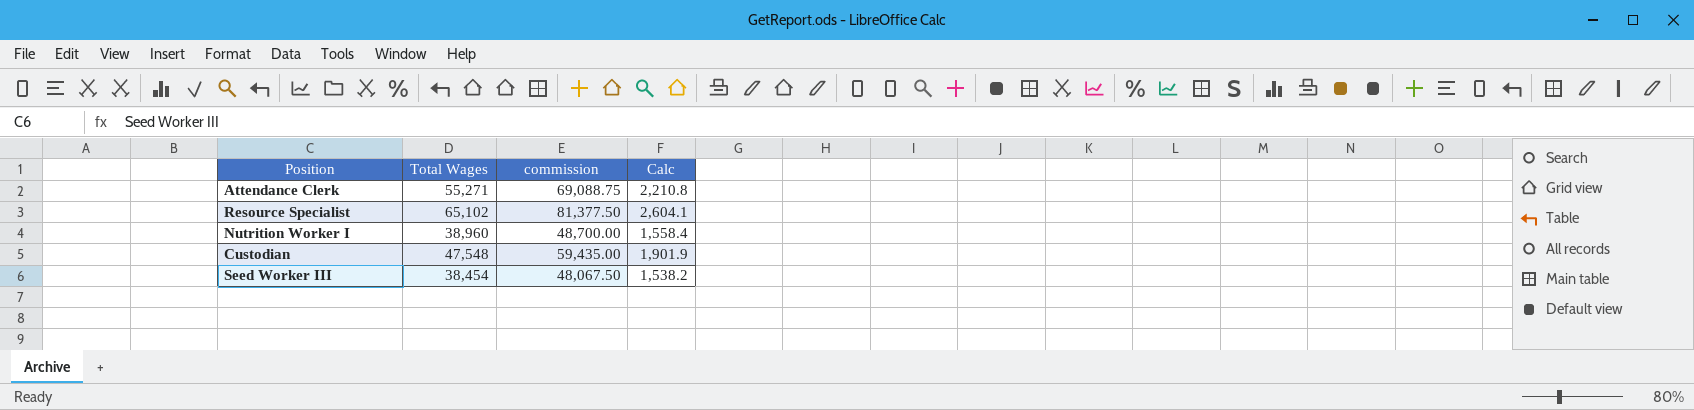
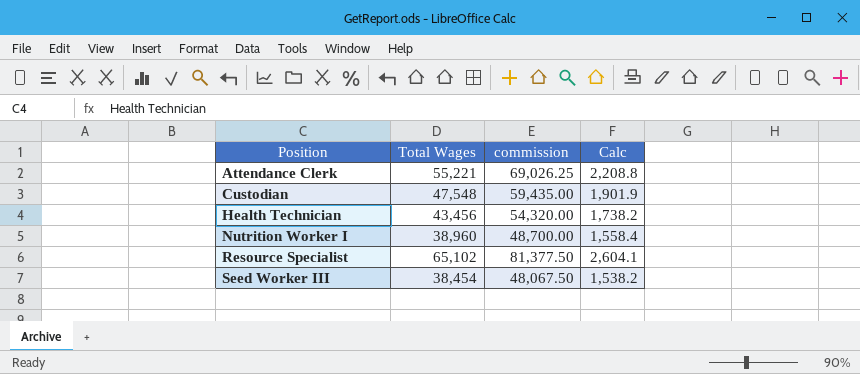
row order: none -> Position ascending
Attendance Clerk | Total Wages: 55,271 -> 55,221
Attendance Clerk | commission: 69,088.75 -> 69,026.25
Attendance Clerk | Calc: 2,210.8 -> 2,208.8
row Health Technician: none -> 43,456 | 54,320.00 | 1,738.2

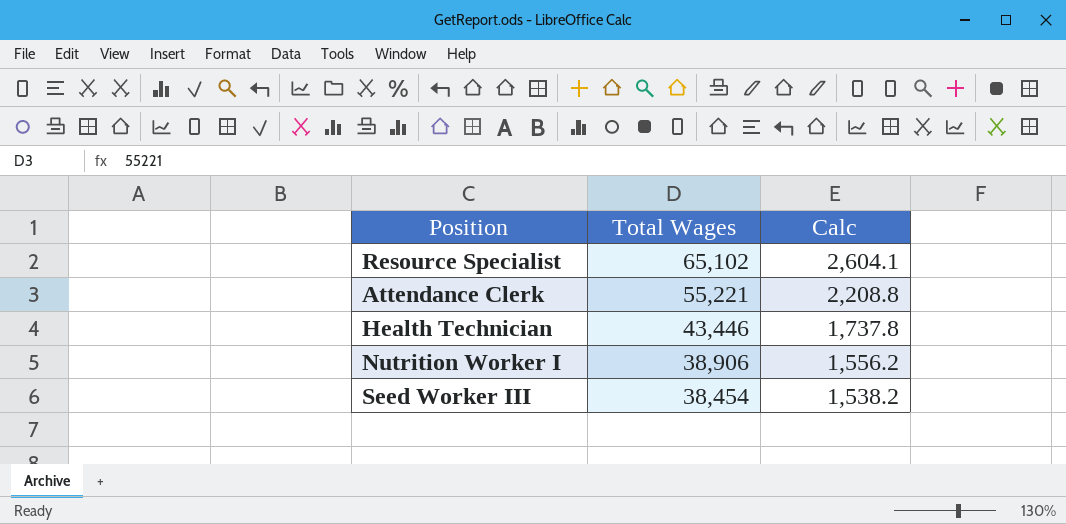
row order: Position ascending -> Total Wages descending
column commission | formula: [Total Wages] * 1.25 -> none
row Custodian: 47,548 | 59,435.00 | 1,901.9 -> none
Health Technician | Total Wages: 43,456 -> 43,446
Health Technician | Calc: 1,738.2 -> 1,737.8
Nutrition Worker I | Total Wages: 38,960 -> 38,906
Nutrition Worker I | Calc: 1,558.4 -> 1,556.2

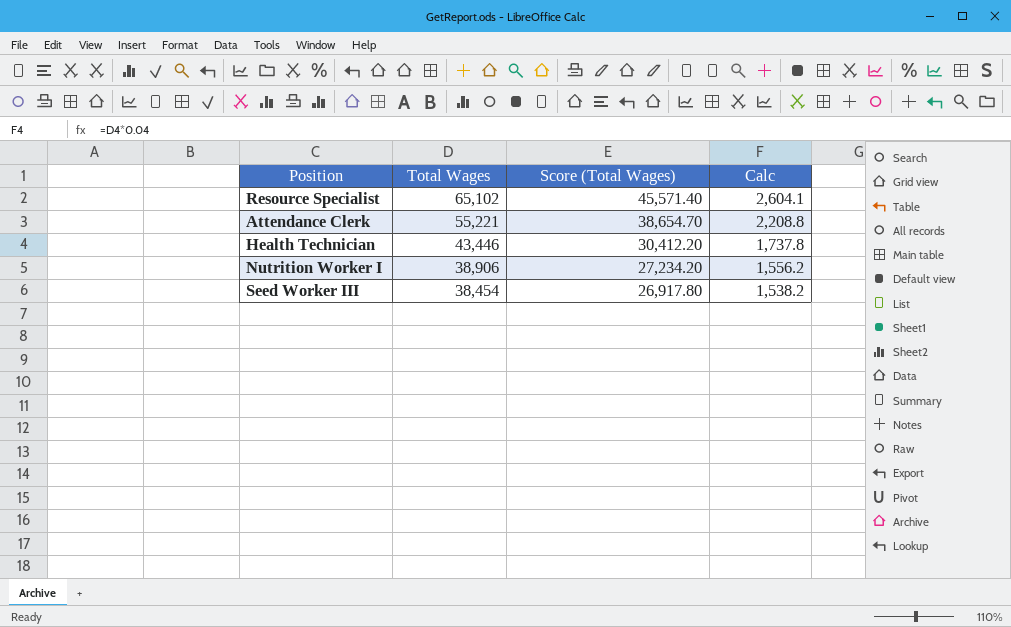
column Score (Total Wages) | formula: none -> [Total Wages] * 0.7

